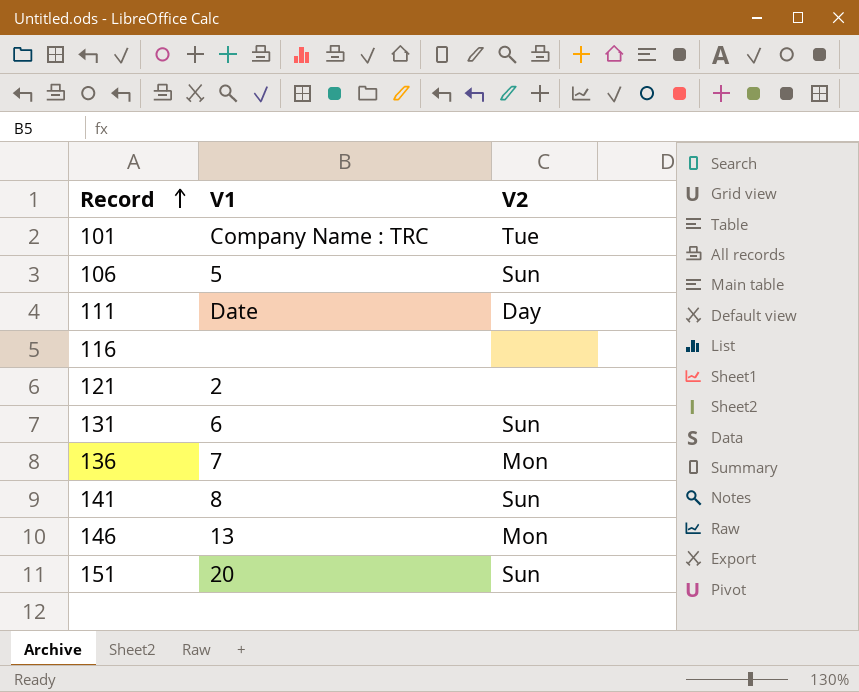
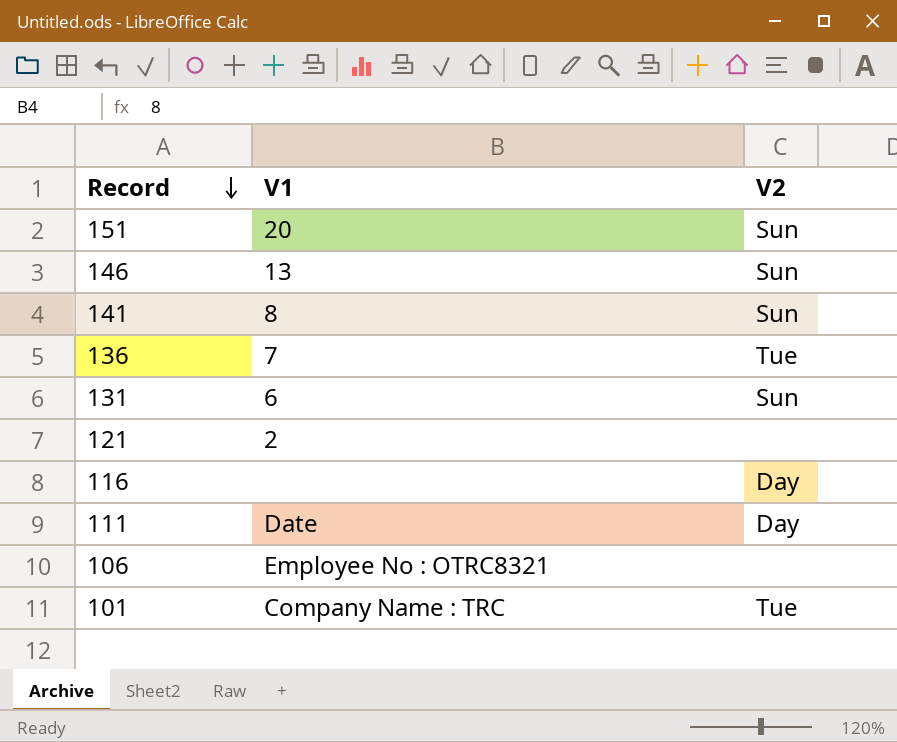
row order: Record ascending -> Record descending
146 | V2: Mon -> Sun
136 | V2: Mon -> Tue
116 | V2: none -> Day
106 | V1: 5 -> Employee No : OTRC8321
106 | V2: Sun -> none

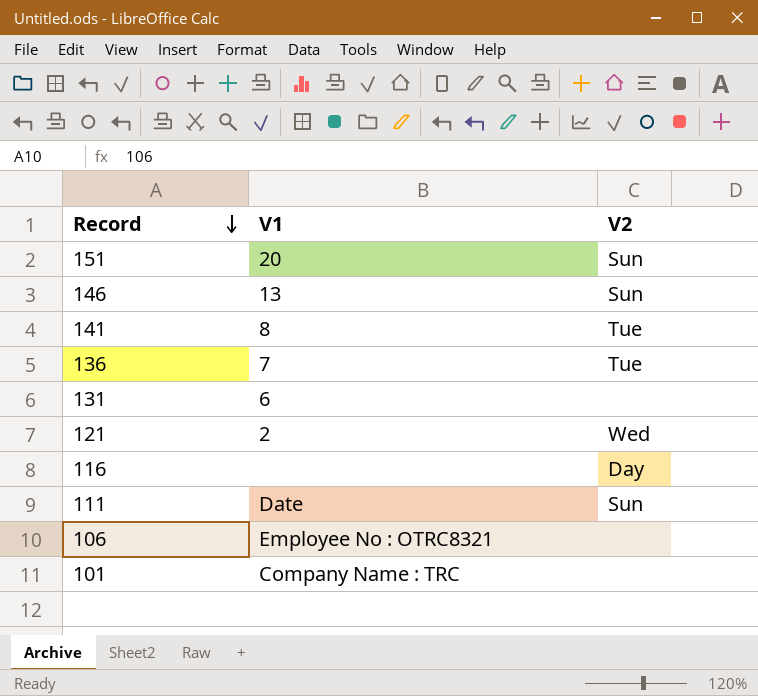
141 | V2: Sun -> Tue
131 | V2: Sun -> none
121 | V2: none -> Wed
111 | V2: Day -> Sun
101 | V2: Tue -> none

